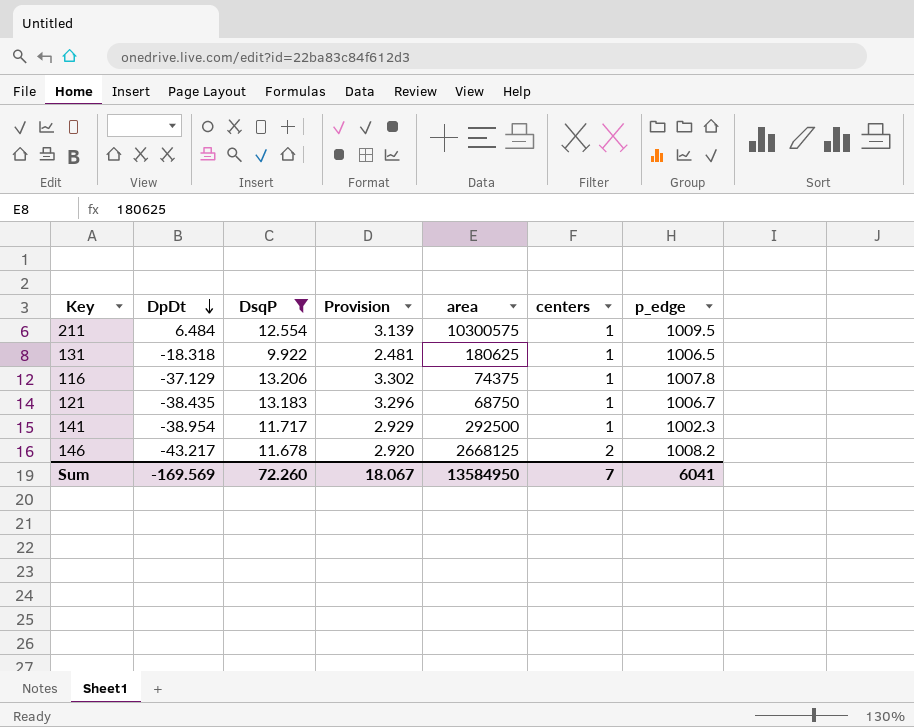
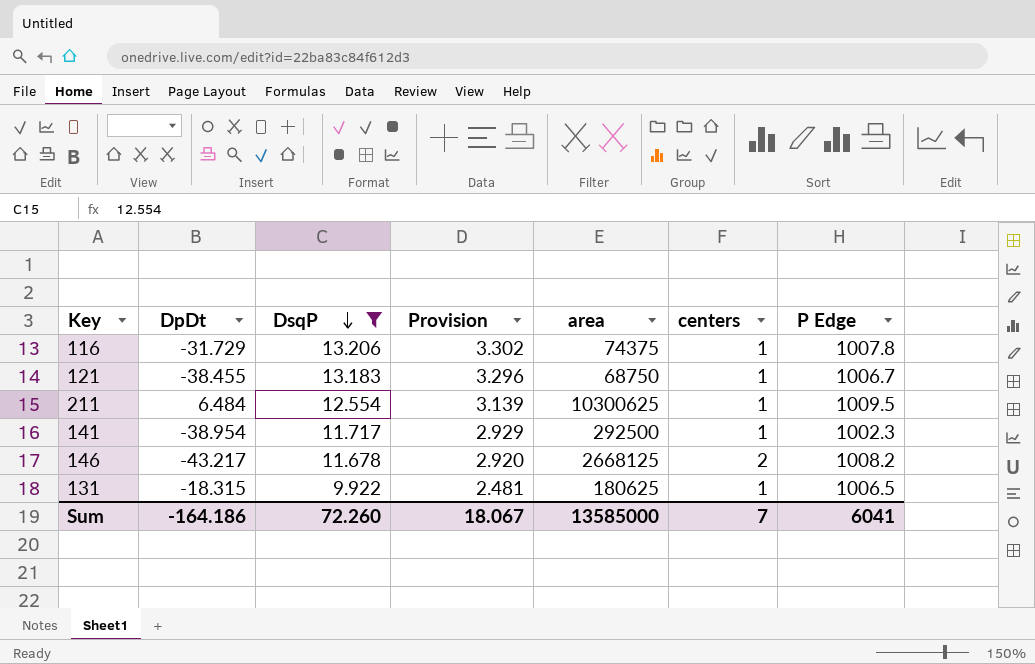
row order: DpDt descending -> DsqP descending
column name: p_edge -> P Edge
116 | DpDt: -37.129 -> -31.729
121 | DpDt: -38.435 -> -38.455
211 | area: 10300575 -> 10300625
131 | DpDt: -18.318 -> -18.315
Sum | DpDt: -169.569 -> -164.186
Sum | area: 13584950 -> 13585000

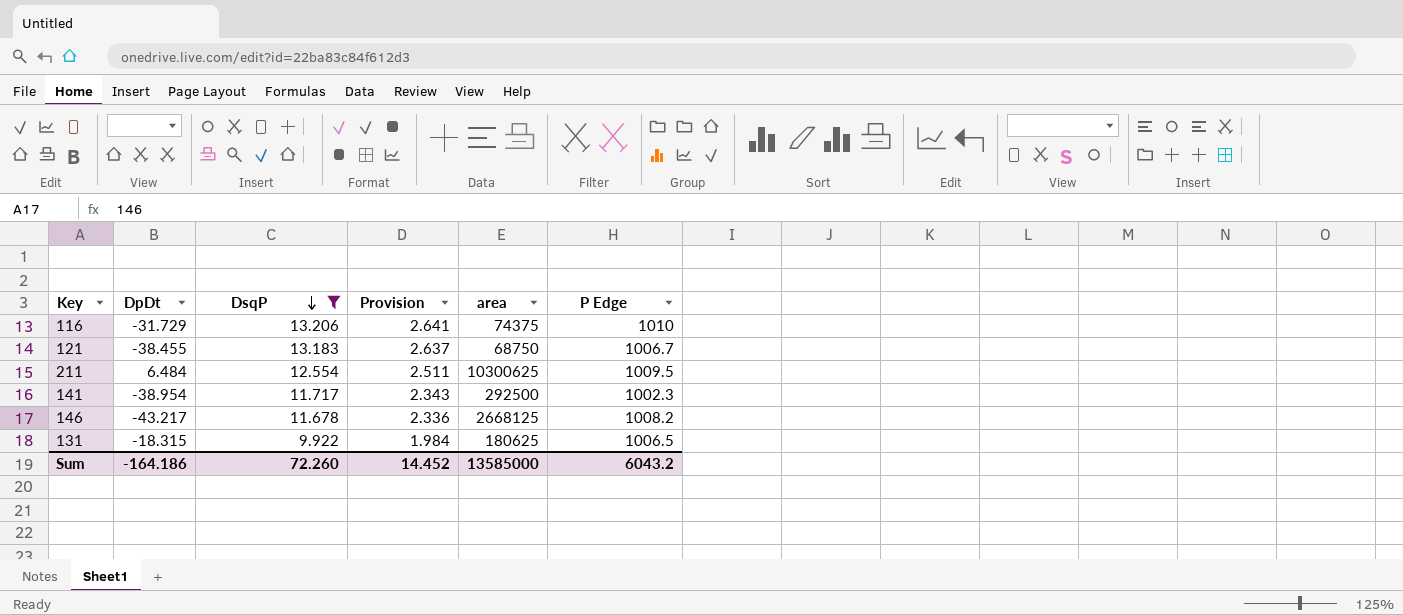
column centers | position: 6 -> none
column Provision | formula: [DsqP] * 0.25 -> [DsqP] * 0.2
116 | P Edge: 1007.8 -> 1010
Sum | Provision: 18.067 -> 14.452
Sum | P Edge: 6041 -> 6043.2

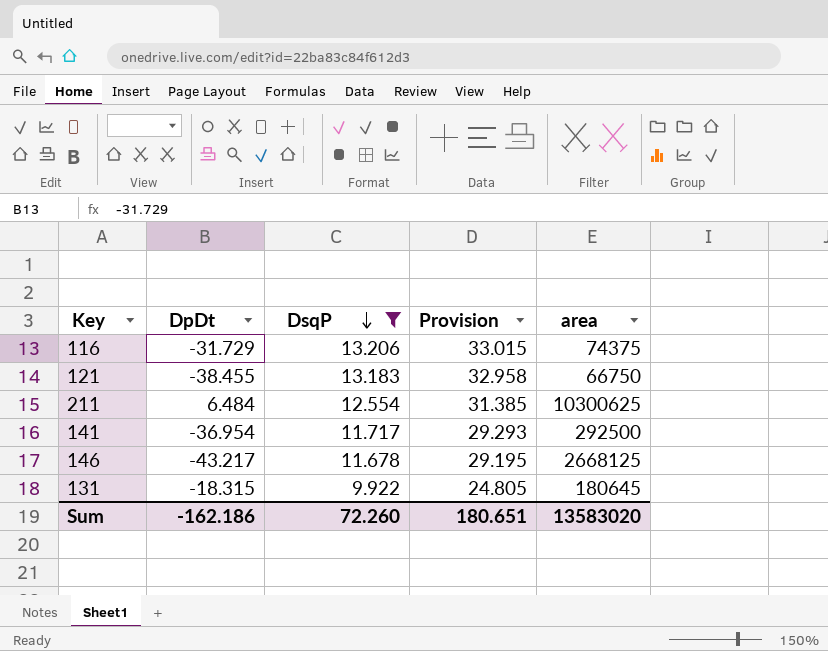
column P Edge | position: 6 -> none
column Provision | formula: [DsqP] * 0.2 -> [DsqP] * 2.5
121 | area: 68750 -> 66750
141 | DpDt: -38.954 -> -36.954
131 | area: 180625 -> 180645
Sum | DpDt: -164.186 -> -162.186
Sum | Provision: 14.452 -> 180.651
Sum | area: 13585000 -> 13583020

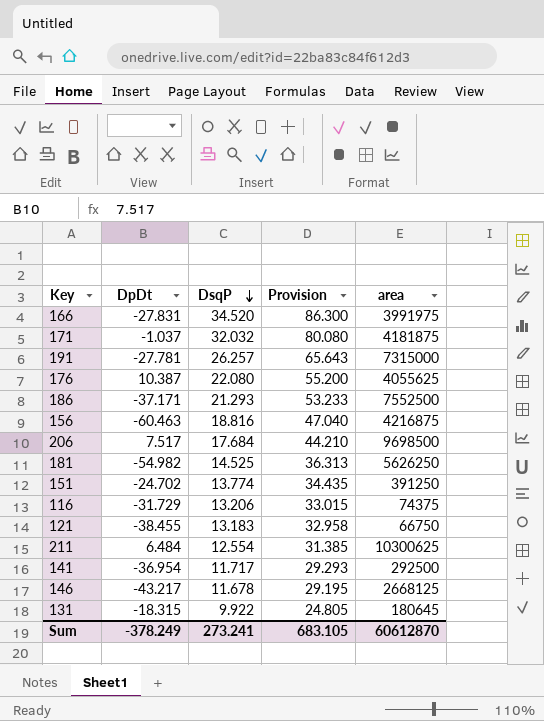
filter: DsqP <= 13.206 -> none
Sum | DpDt: -162.186 -> -378.249
Sum | DsqP: 72.260 -> 273.241
Sum | Provision: 180.651 -> 683.105
Sum | area: 13583020 -> 60612870

